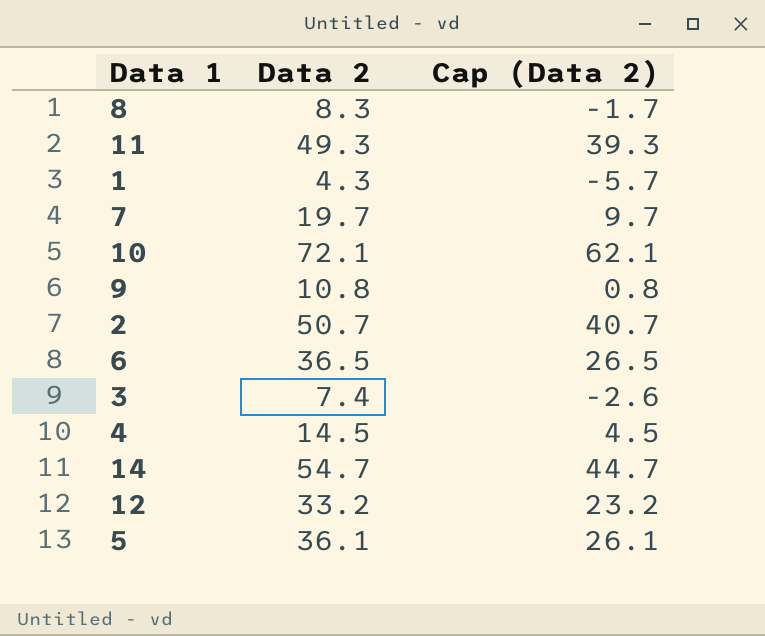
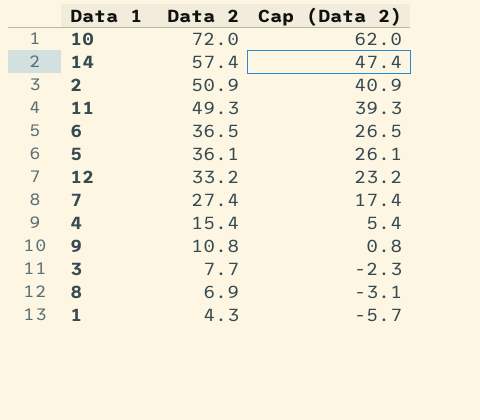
row order: none -> Data 2 descending
10 | Data 2: 72.1 -> 72.0
10 | Cap (Data 2): 62.1 -> 62.0
14 | Data 2: 54.7 -> 57.4
14 | Cap (Data 2): 44.7 -> 47.4
2 | Data 2: 50.7 -> 50.9
2 | Cap (Data 2): 40.7 -> 40.9
7 | Data 2: 19.7 -> 27.4
7 | Cap (Data 2): 9.7 -> 17.4
4 | Data 2: 14.5 -> 15.4
4 | Cap (Data 2): 4.5 -> 5.4
3 | Data 2: 7.4 -> 7.7
3 | Cap (Data 2): -2.6 -> -2.3
8 | Data 2: 8.3 -> 6.9
8 | Cap (Data 2): -1.7 -> -3.1

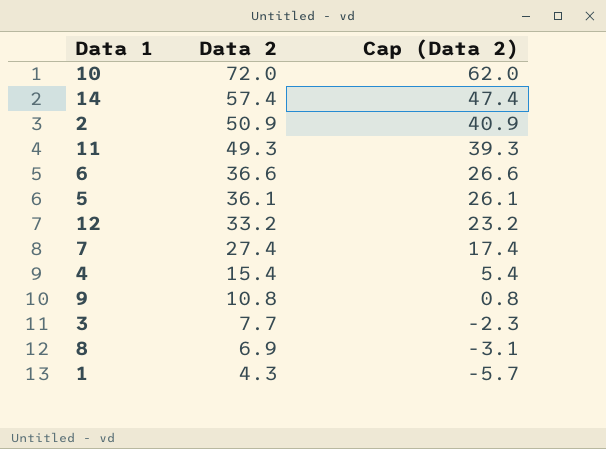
6 | Data 2: 36.5 -> 36.6
6 | Cap (Data 2): 26.5 -> 26.6

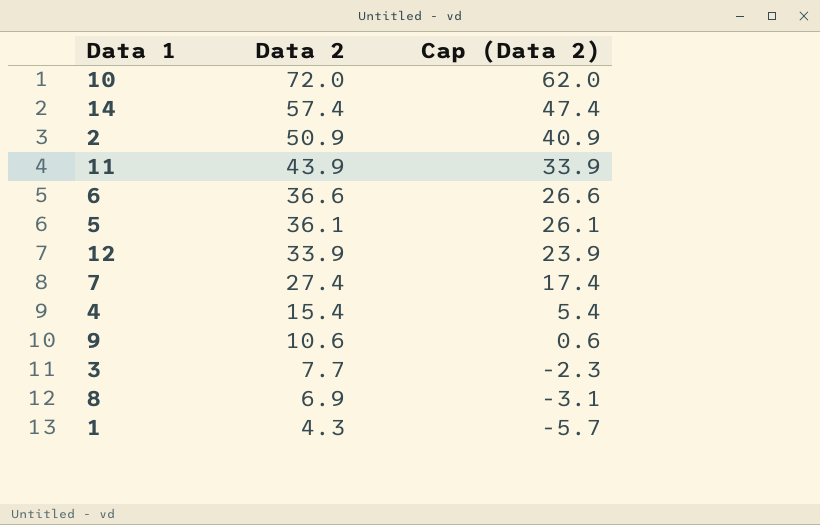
11 | Data 2: 49.3 -> 43.9
11 | Cap (Data 2): 39.3 -> 33.9
12 | Data 2: 33.2 -> 33.9
12 | Cap (Data 2): 23.2 -> 23.9
9 | Data 2: 10.8 -> 10.6
9 | Cap (Data 2): 0.8 -> 0.6

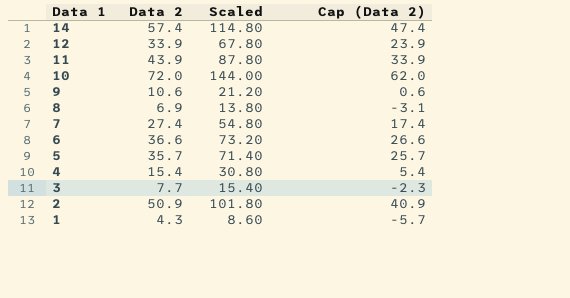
row order: Data 2 descending -> Data 1 descending
column Scaled | formula: none -> [Data 2] * 2
5 | Data 2: 36.1 -> 35.7
5 | Cap (Data 2): 26.1 -> 25.7

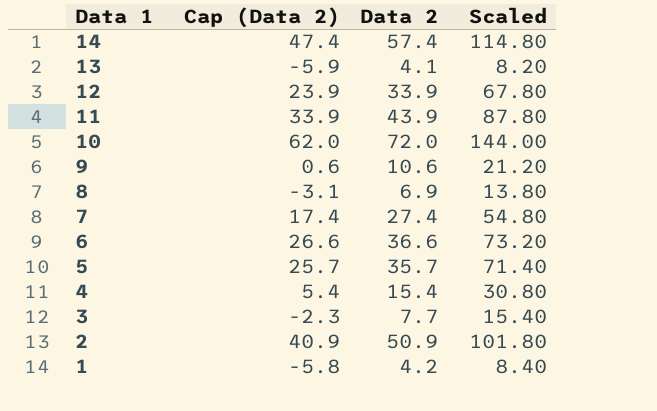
column Cap (Data 2) | position: 4 -> 2
row 13: none -> -5.9 | 4.1 | 8.20
1 | Cap (Data 2): -5.7 -> -5.8
1 | Data 2: 4.3 -> 4.2
1 | Scaled: 8.60 -> 8.40

